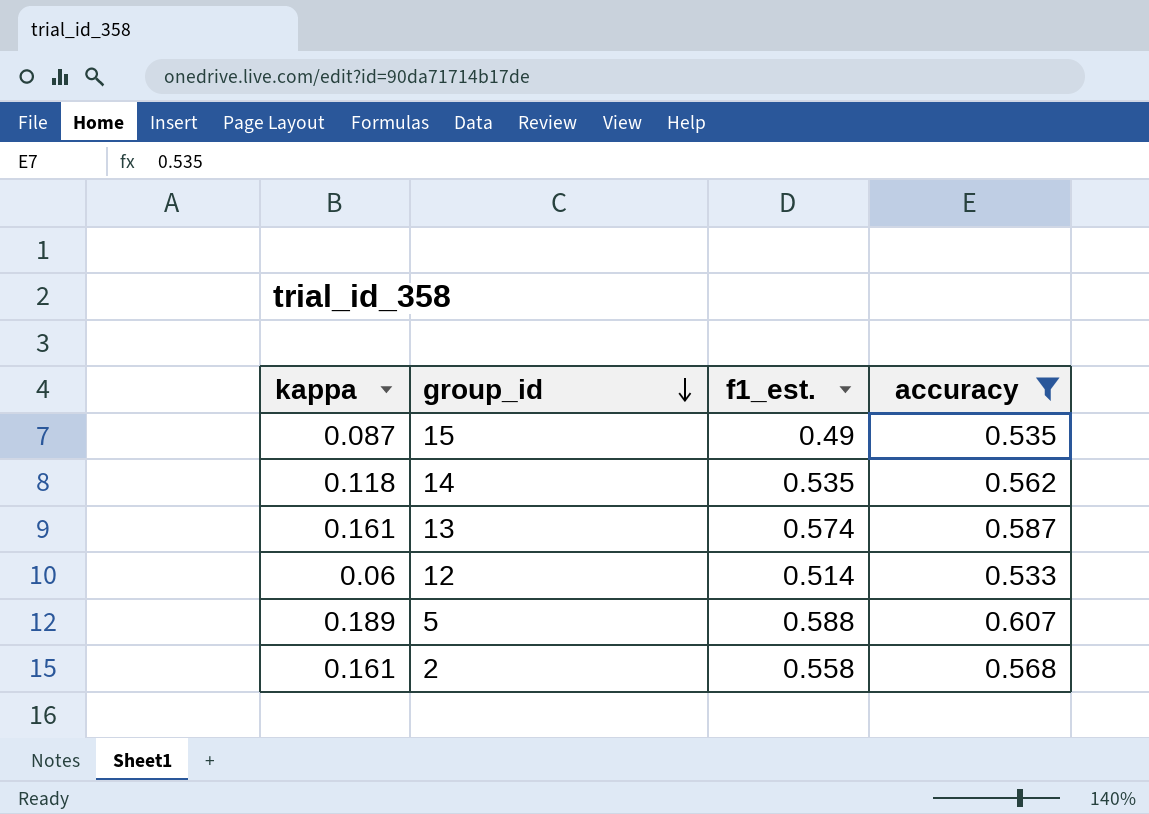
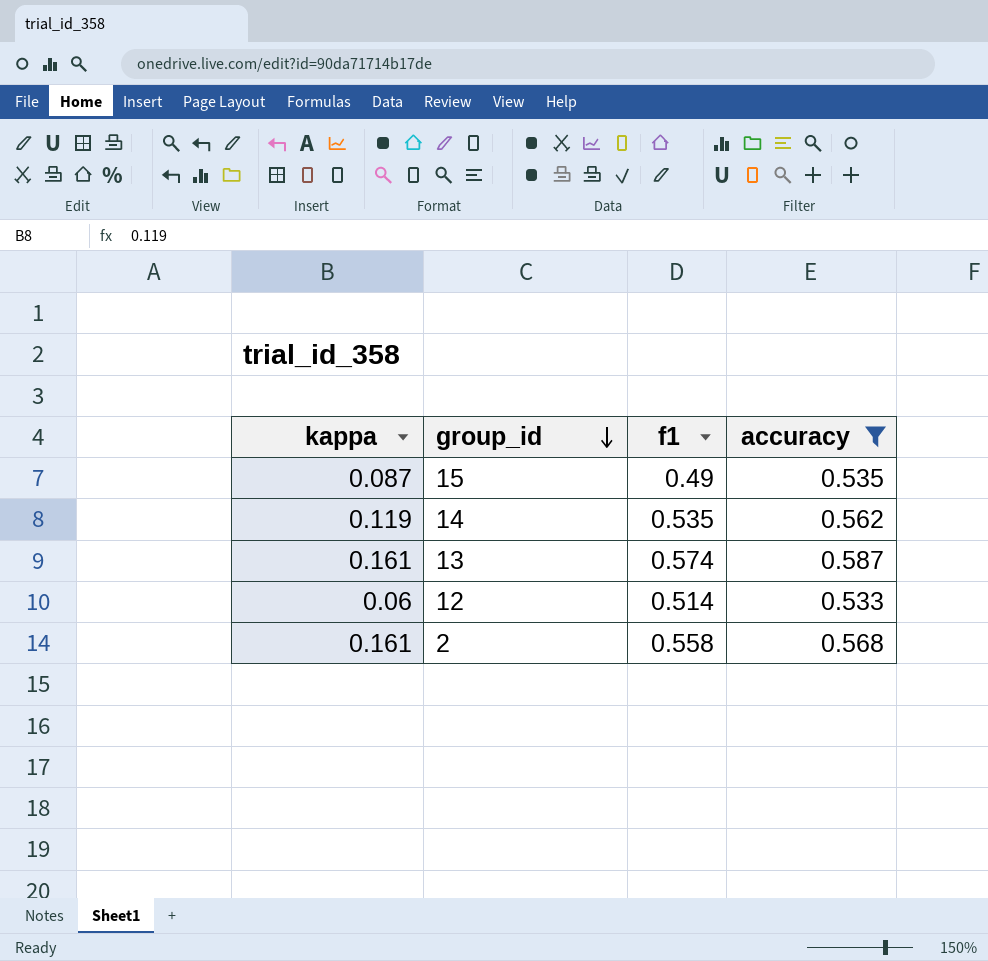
column name: f1_est. -> f1
row 5: 0.189 | 0.588 | 0.607 -> none
14 | kappa: 0.118 -> 0.119

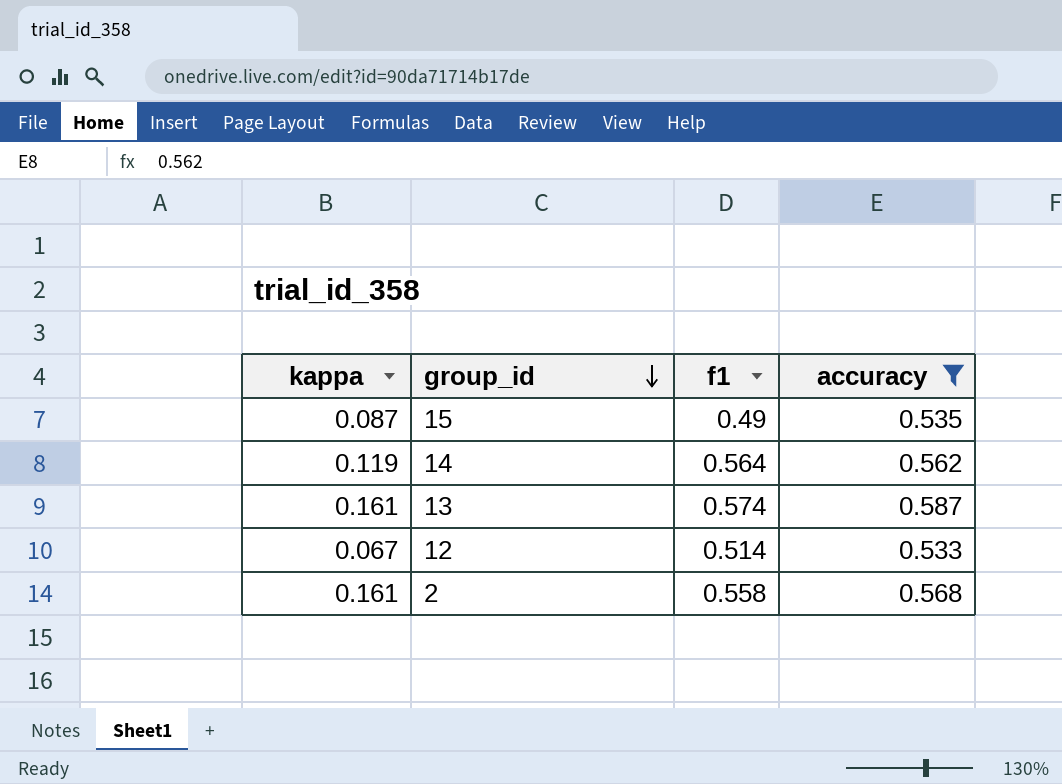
14 | f1: 0.535 -> 0.564
12 | kappa: 0.06 -> 0.067

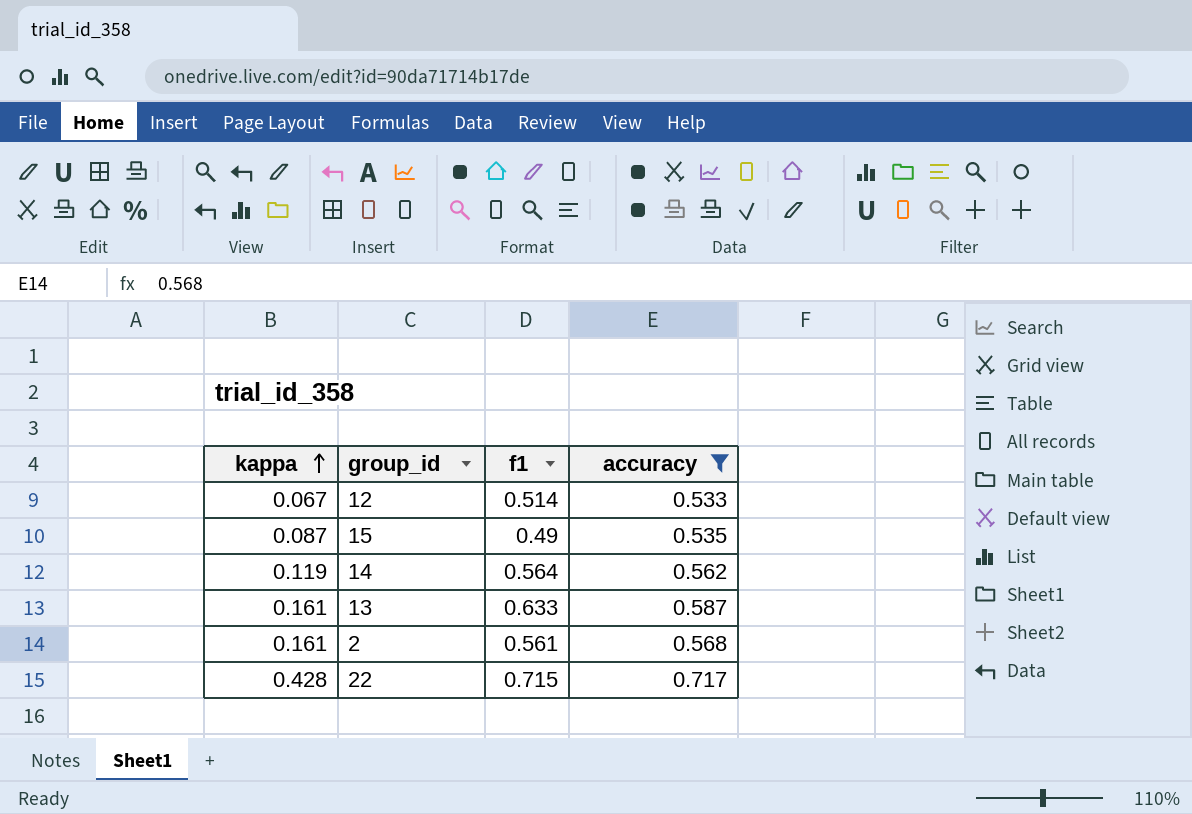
row order: group_id descending -> kappa ascending
13 | f1: 0.574 -> 0.633
2 | f1: 0.558 -> 0.561
row 22: none -> 0.428 | 0.715 | 0.717

